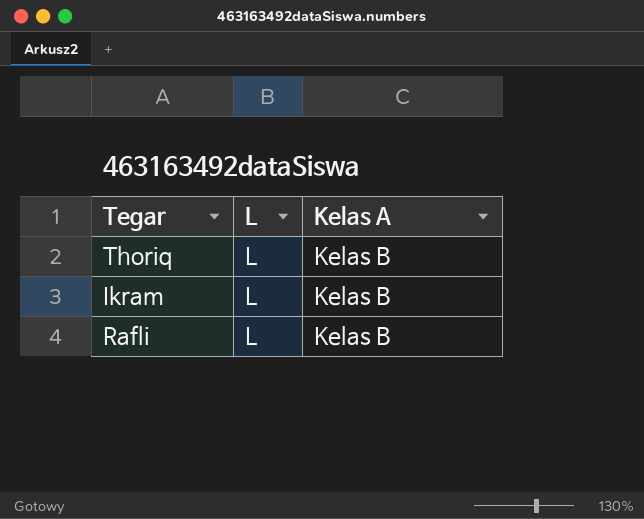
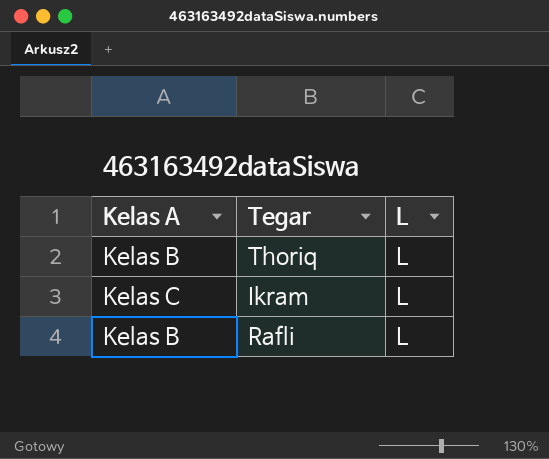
column Kelas A | position: 3 -> 1
Ikram | Kelas A: Kelas B -> Kelas C

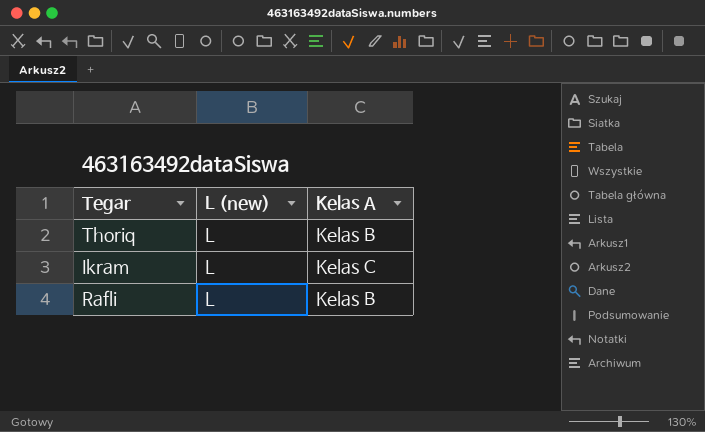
column name: L -> L (new)
column Kelas A | position: 1 -> 3

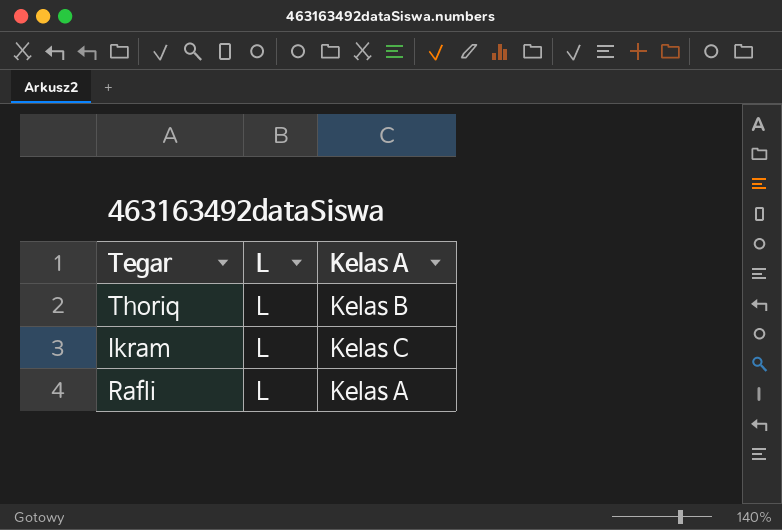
column name: L (new) -> L
Rafli | Kelas A: Kelas B -> Kelas A

